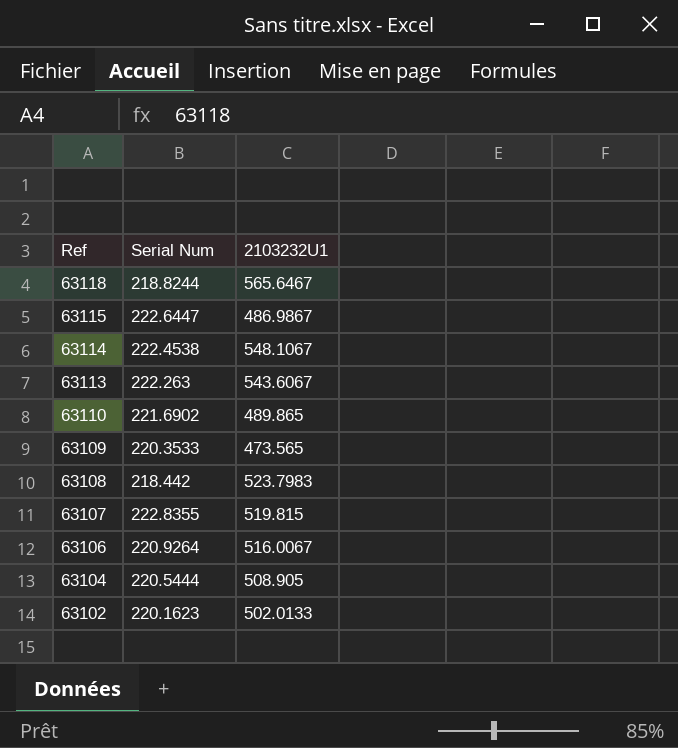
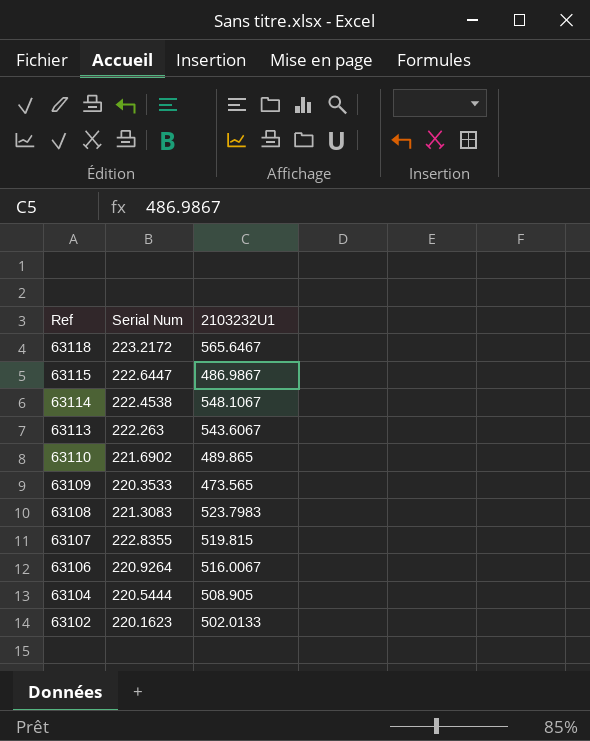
63118 | Serial Num: 218.8244 -> 223.2172
63108 | Serial Num: 218.442 -> 221.3083

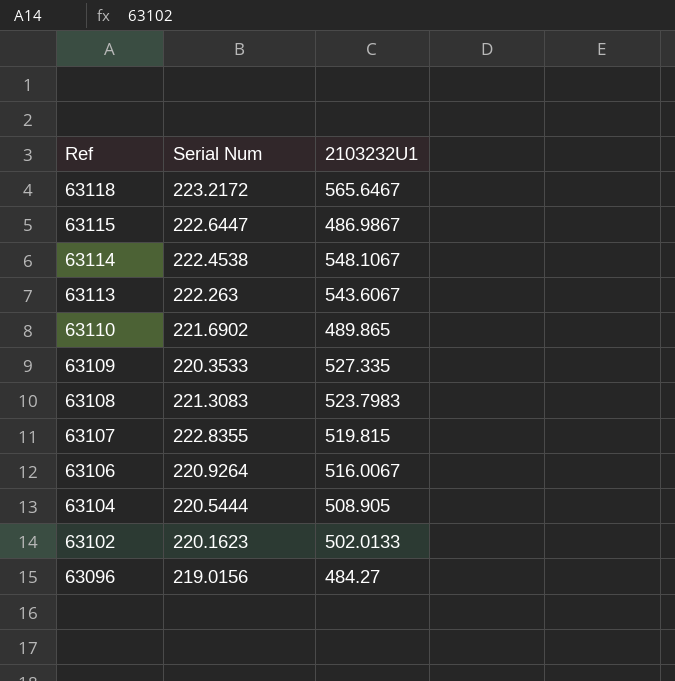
63109 | 2103232U1: 473.565 -> 527.335
row 63096: none -> 219.0156 | 484.27

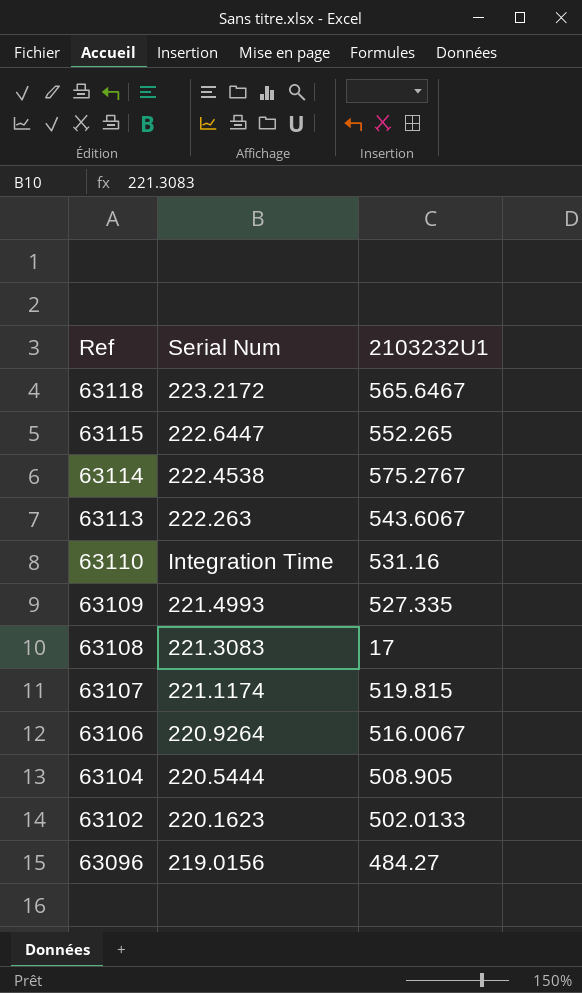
63115 | 2103232U1: 486.9867 -> 552.265
63114 | 2103232U1: 548.1067 -> 575.2767
63110 | Serial Num: 221.6902 -> Integration Time
63110 | 2103232U1: 489.865 -> 531.16
63109 | Serial Num: 220.3533 -> 221.4993
63108 | 2103232U1: 523.7983 -> 17
63107 | Serial Num: 222.8355 -> 221.1174

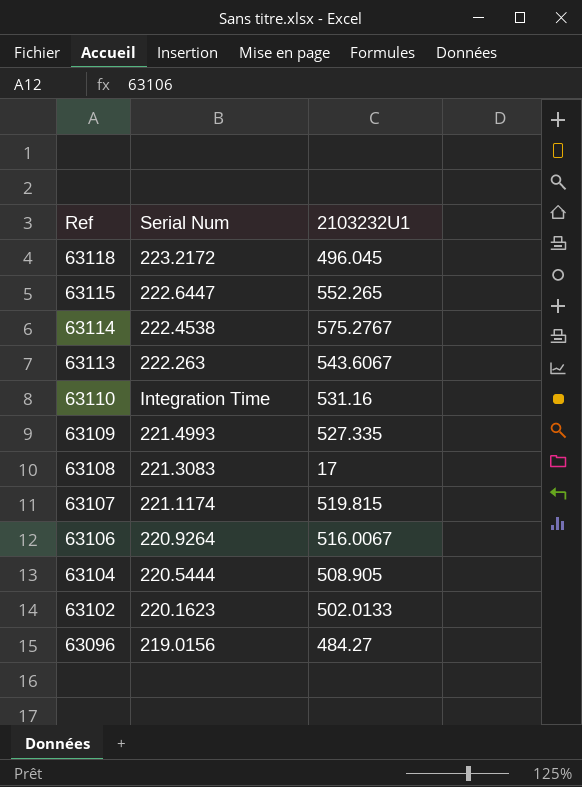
63118 | 2103232U1: 565.6467 -> 496.045

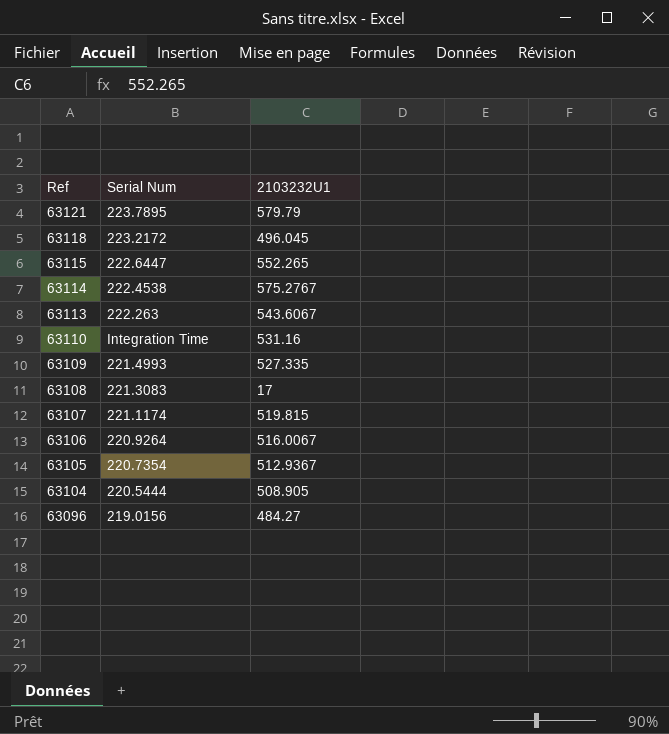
row 63102: 220.1623 | 502.0133 -> none
row 63121: none -> 223.7895 | 579.79
row 63105: none -> 220.7354 | 512.9367

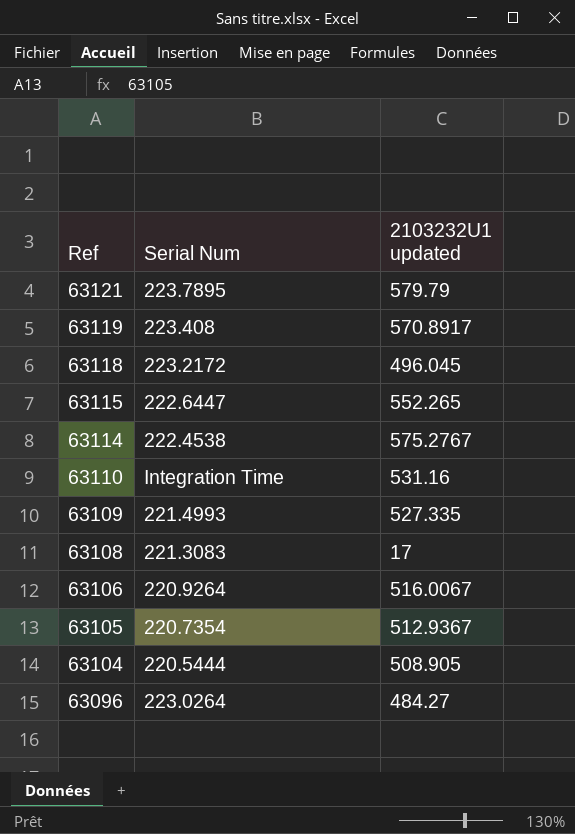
column name: 2103232U1 -> 2103232U1 updated
row 63113: 222.263 | 543.6067 -> none
row 63107: 221.1174 | 519.815 -> none
row 63119: none -> 223.408 | 570.8917
63096 | Serial Num: 219.0156 -> 223.0264

